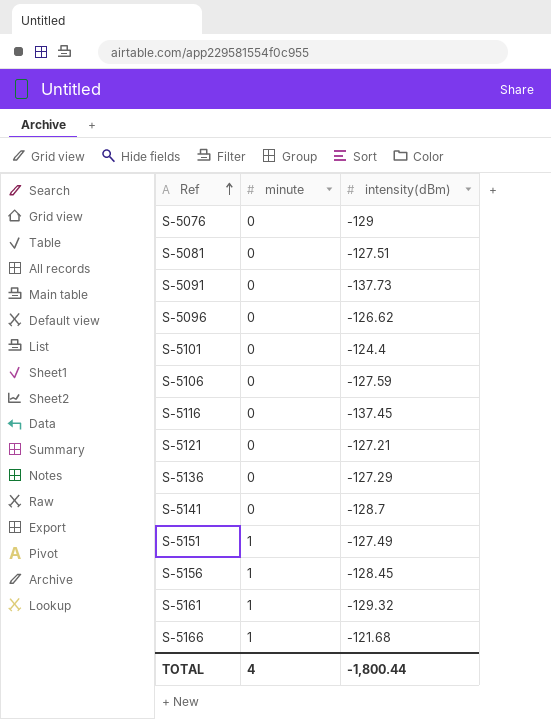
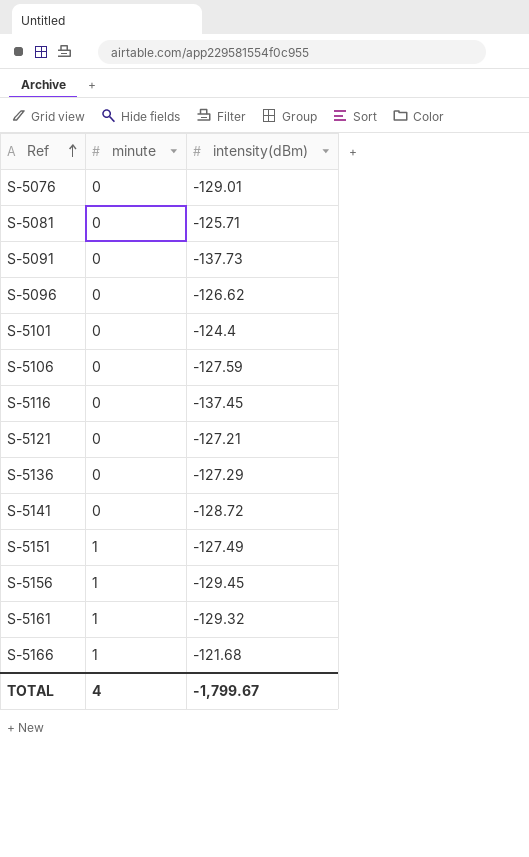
S-5076 | intensity(dBm): -129 -> -129.01
S-5081 | intensity(dBm): -127.51 -> -125.71
S-5141 | intensity(dBm): -128.7 -> -128.72
S-5156 | intensity(dBm): -128.45 -> -129.45
TOTAL | intensity(dBm): -1,800.44 -> -1,799.67

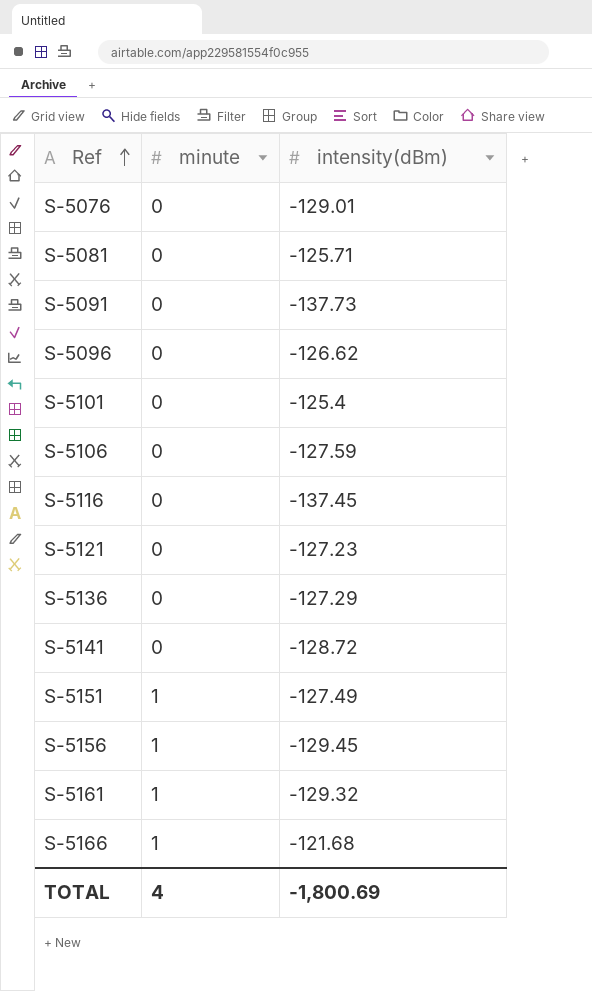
S-5101 | intensity(dBm): -124.4 -> -125.4
S-5121 | intensity(dBm): -127.21 -> -127.23
TOTAL | intensity(dBm): -1,799.67 -> -1,800.69

